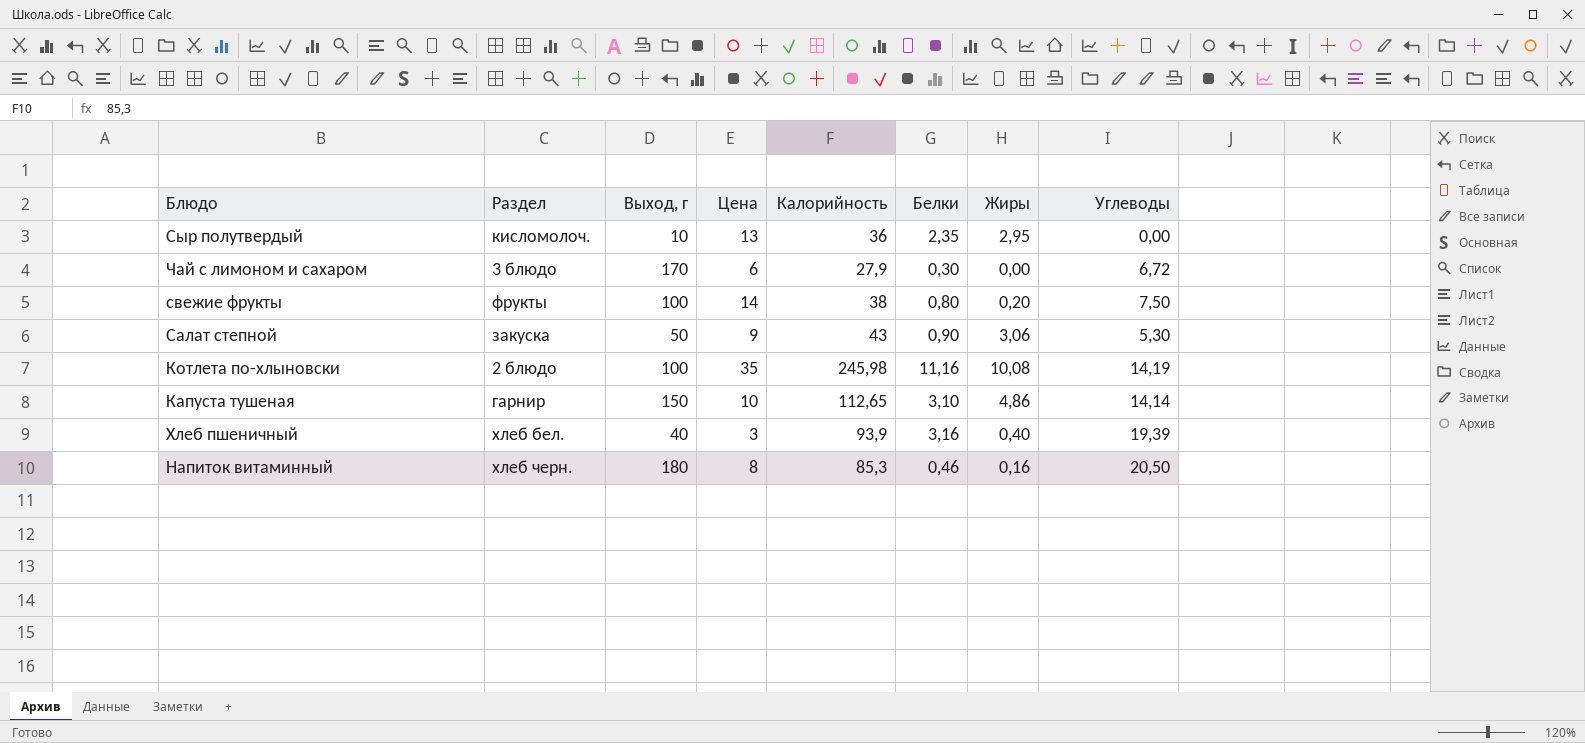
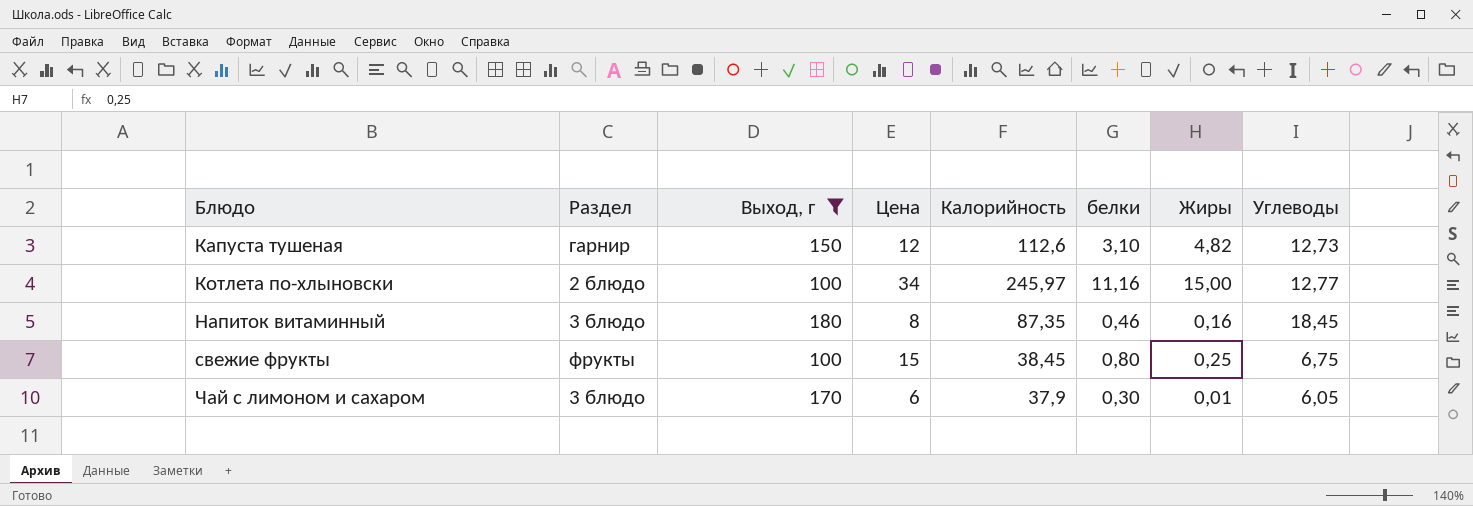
filter: none -> Выход, г >= 100
row order: none -> Блюдо ascending
column name: Белки -> белки
Капуста тушеная | Цена: 10 -> 12
Капуста тушеная | Калорийность: 112,65 -> 112,6
Капуста тушеная | Жиры: 4,86 -> 4,82
Капуста тушеная | Углеводы: 14,14 -> 12,73
Котлета по-хлыновски | Цена: 35 -> 34
Котлета по-хлыновски | Калорийность: 245,98 -> 245,97
Котлета по-хлыновски | Жиры: 10,08 -> 15,00
Котлета по-хлыновски | Углеводы: 14,19 -> 12,77
Напиток витаминный | Раздел: хлеб черн. -> 3 блюдо
Напиток витаминный | Калорийность: 85,3 -> 87,35
Напиток витаминный | Углеводы: 20,50 -> 18,45
свежие фрукты | Цена: 14 -> 15
свежие фрукты | Калорийность: 38 -> 38,45
свежие фрукты | Жиры: 0,20 -> 0,25
свежие фрукты | Углеводы: 7,50 -> 6,75
Чай с лимоном и сахаром | Калорийность: 27,9 -> 37,9
Чай с лимоном и сахаром | Жиры: 0,00 -> 0,01
Чай с лимоном и сахаром | Углеводы: 6,72 -> 6,05

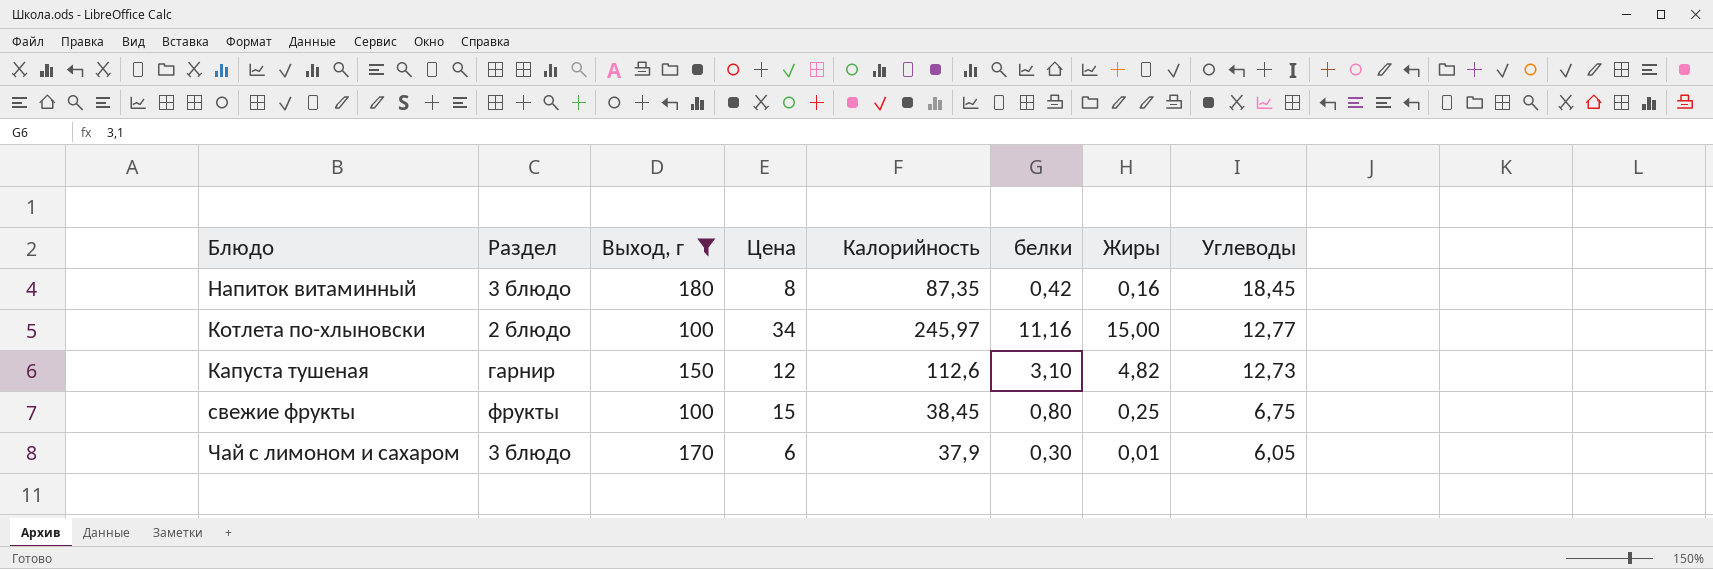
row order: Блюдо ascending -> Углеводы descending
Напиток витаминный | белки: 0,46 -> 0,42

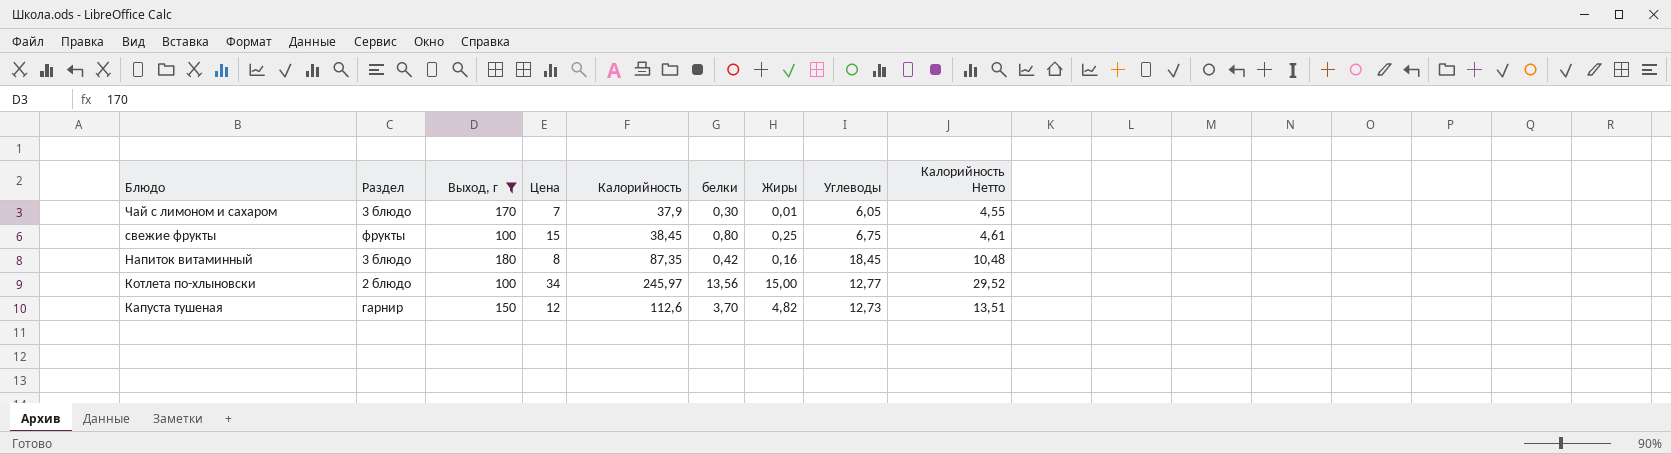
row order: Углеводы descending -> Блюдо descending
column Калорийность Нетто | formula: none -> [Калорийность] * 0,12
Чай с лимоном и сахаром | Цена: 6 -> 7
Котлета по-хлыновски | белки: 11,16 -> 13,56
Капуста тушеная | белки: 3,10 -> 3,70

